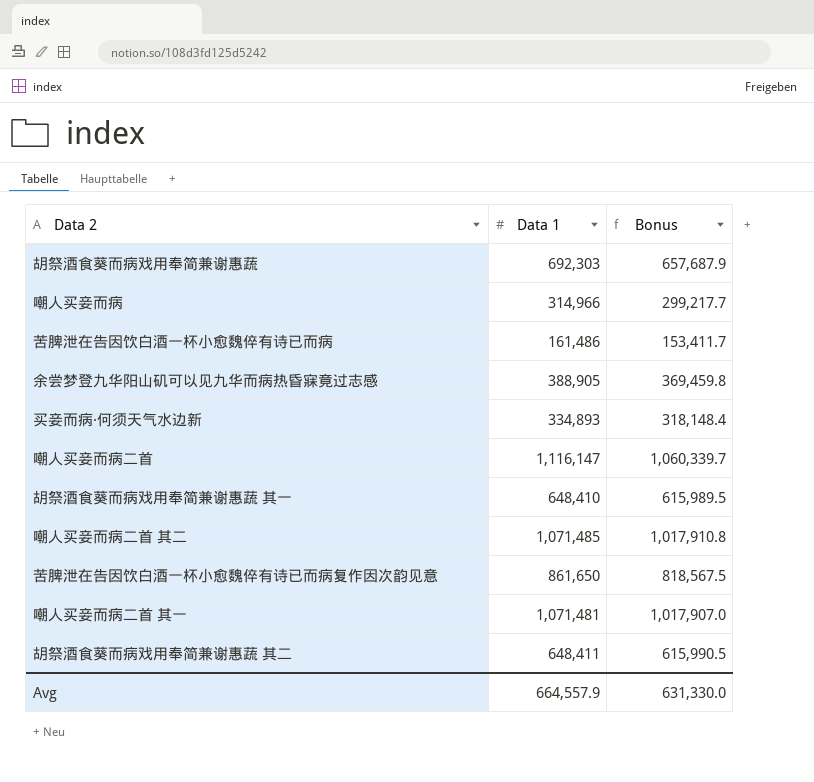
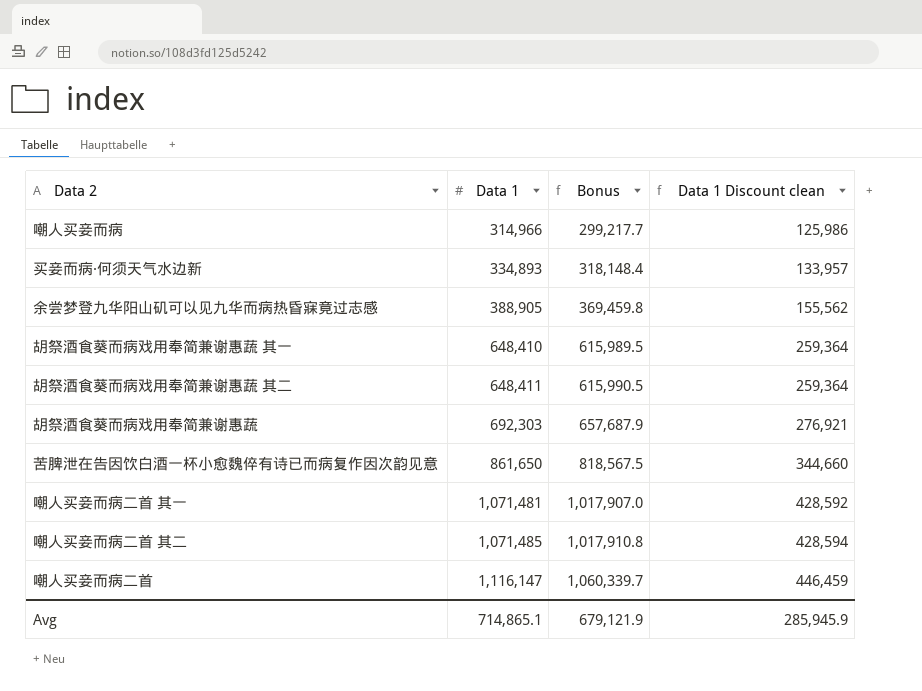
row order: none -> Data 1 ascending
column Data 1 Discount clean | formula: none -> [Data 1] * 0.4
row 苦脾泄在告因饮白酒一杯小愈魏倅有诗已而病: 161,486 | 153,411.7 -> none
Avg | Data 1: 664,557.9 -> 714,865.1
Avg | Bonus: 631,330.0 -> 679,121.9

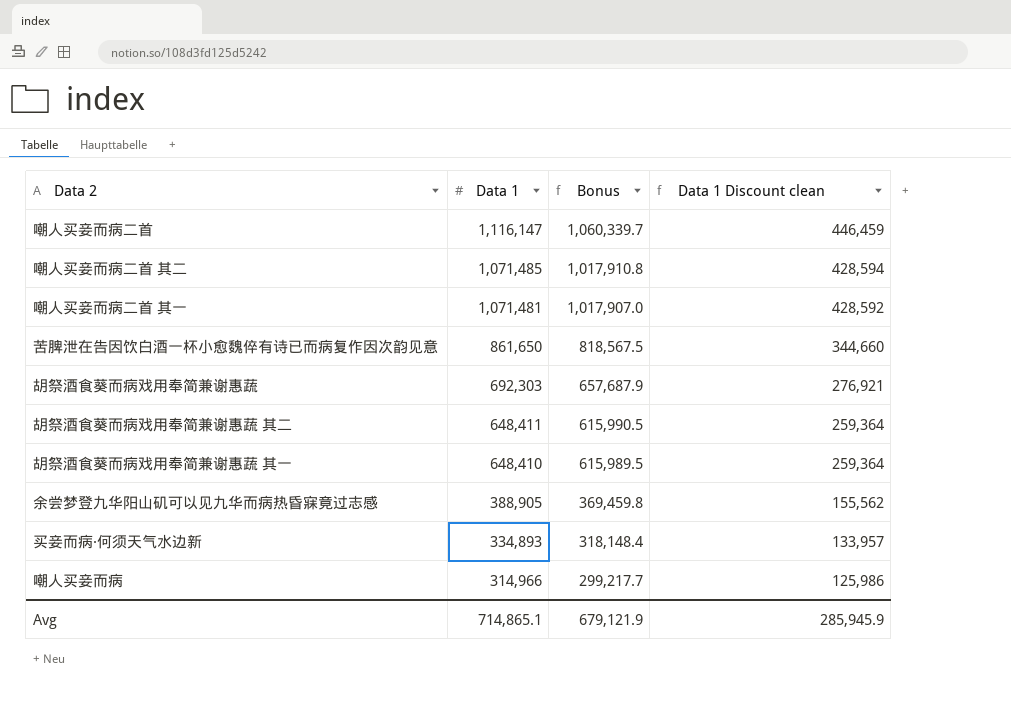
row order: Data 1 ascending -> Data 1 descending

